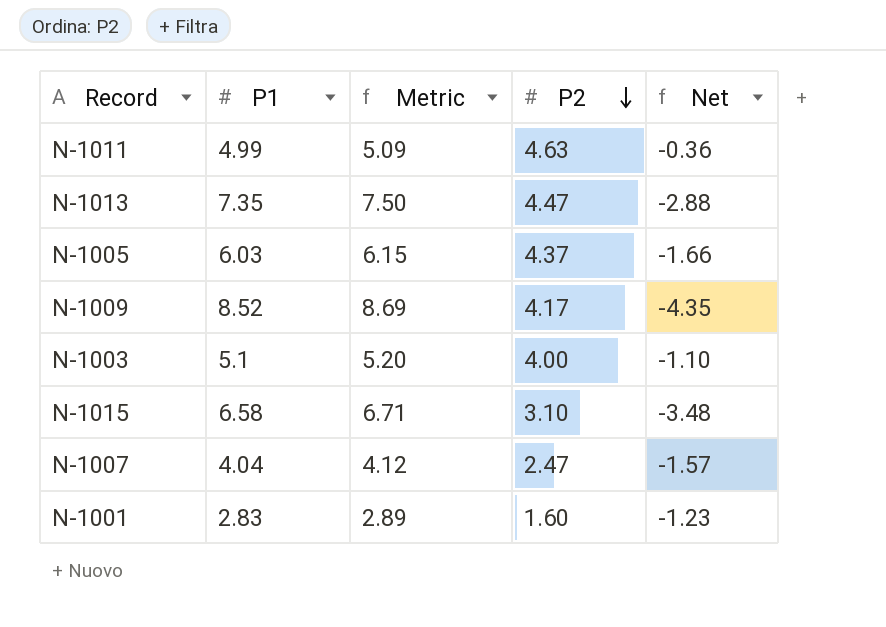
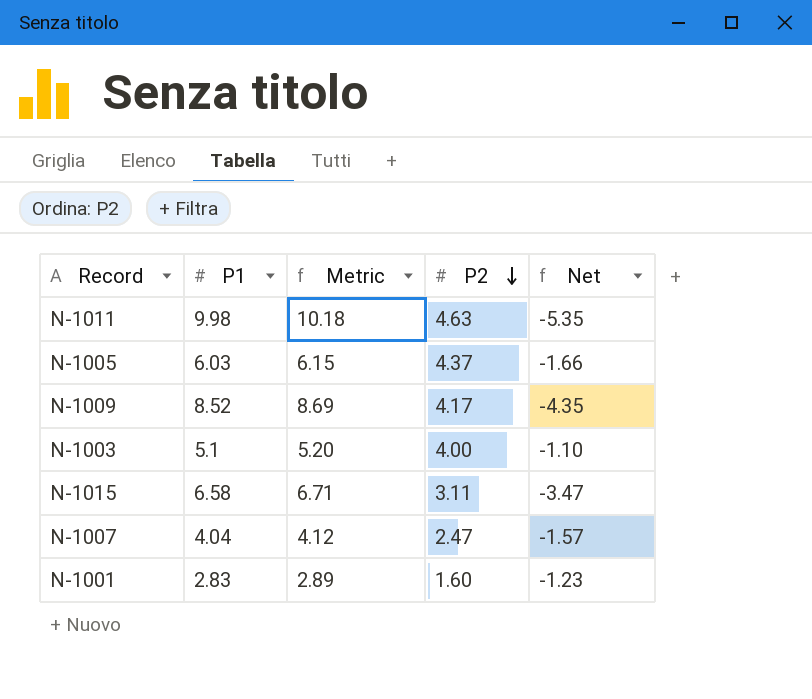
row N-1013: 7.35 | 7.50 | 4.47 | -2.88 -> none
N-1011 | P1: 4.99 -> 9.98
N-1011 | Metric: 5.09 -> 10.18
N-1011 | Net: -0.36 -> -5.35
N-1015 | P2: 3.10 -> 3.11
N-1015 | Net: -3.48 -> -3.47

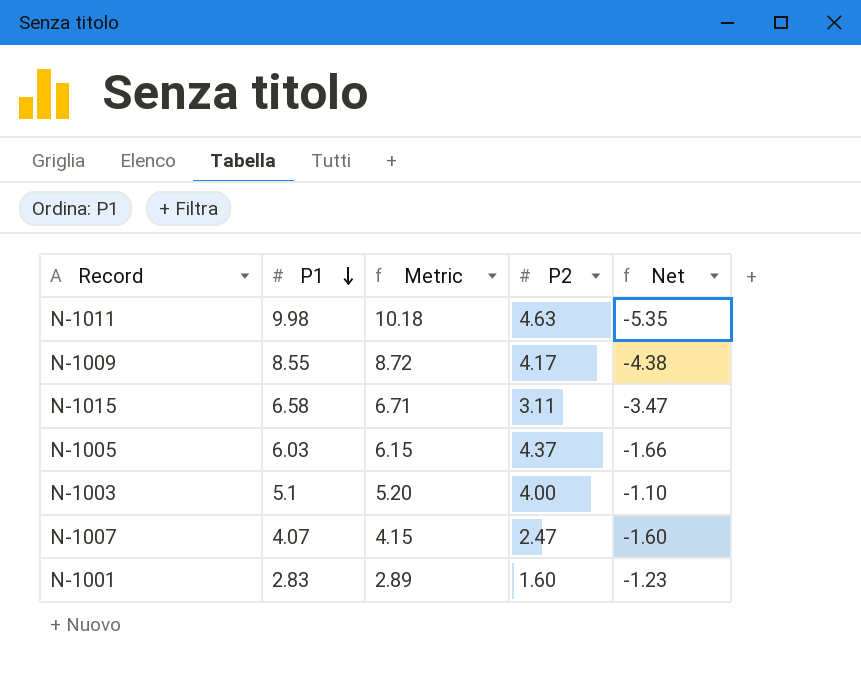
row order: P2 descending -> P1 descending
N-1009 | P1: 8.52 -> 8.55
N-1009 | Metric: 8.69 -> 8.72
N-1009 | Net: -4.35 -> -4.38
N-1007 | P1: 4.04 -> 4.07
N-1007 | Metric: 4.12 -> 4.15
N-1007 | Net: -1.57 -> -1.60

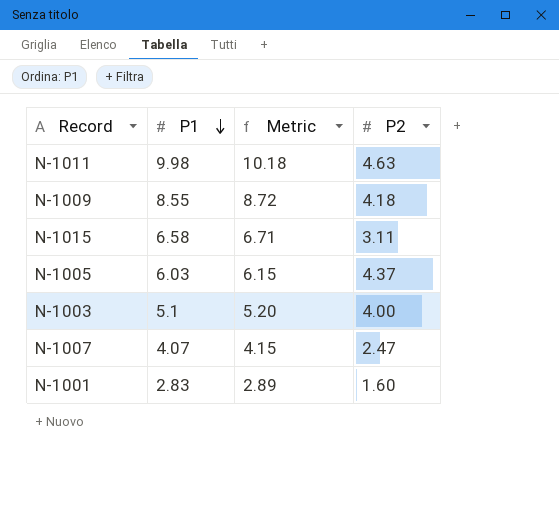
column Net | formula: [P2] - [P1] -> none
N-1009 | P2: 4.17 -> 4.18

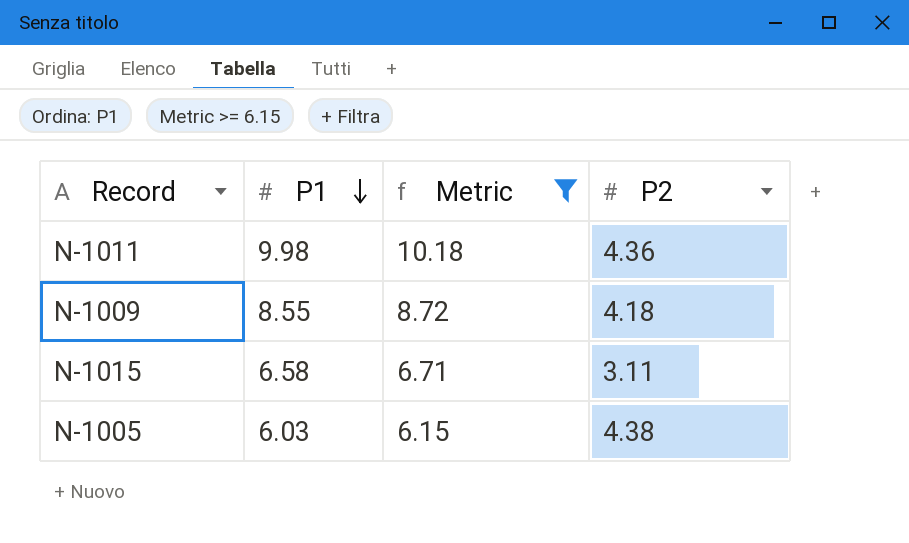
filter: none -> Metric >= 6.15
N-1011 | P2: 4.63 -> 4.36
N-1005 | P2: 4.37 -> 4.38

